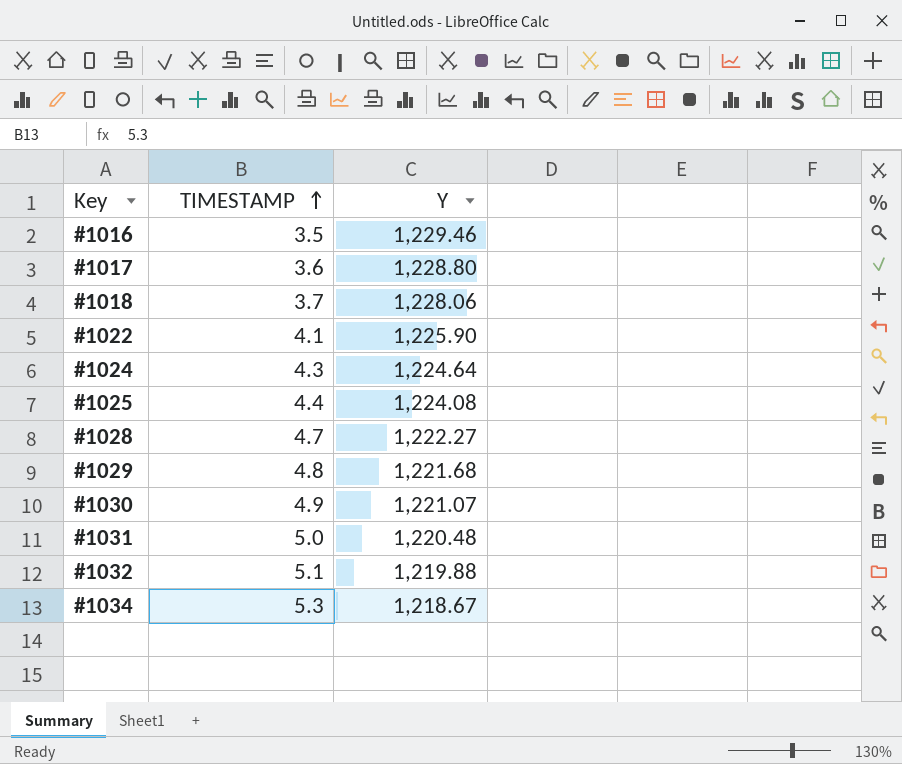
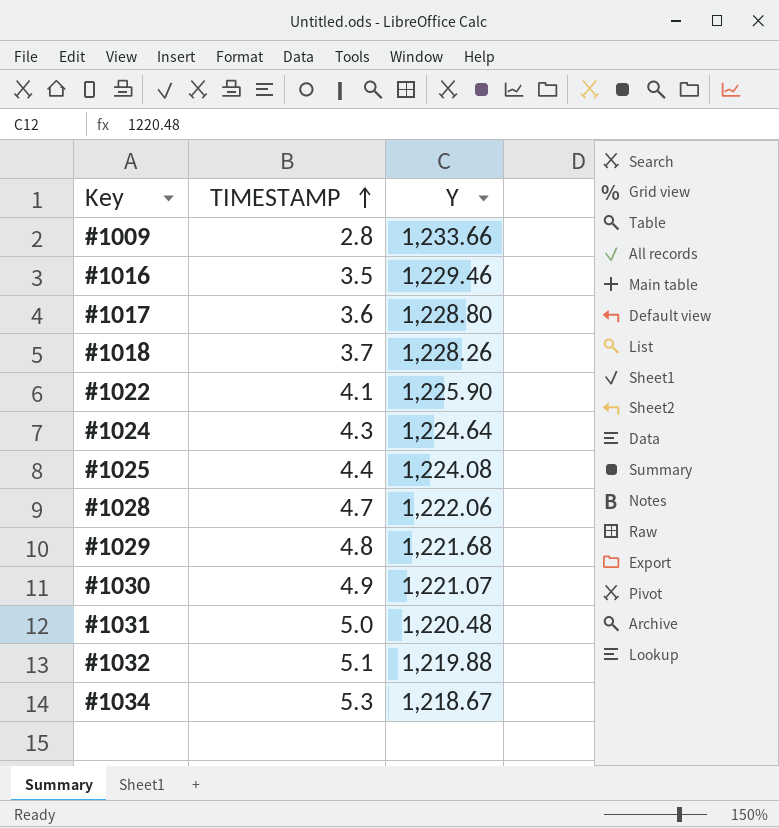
row #1009: none -> 2.8 | 1,233.66
#1018 | Y: 1,228.06 -> 1,228.26
#1028 | Y: 1,222.27 -> 1,222.06

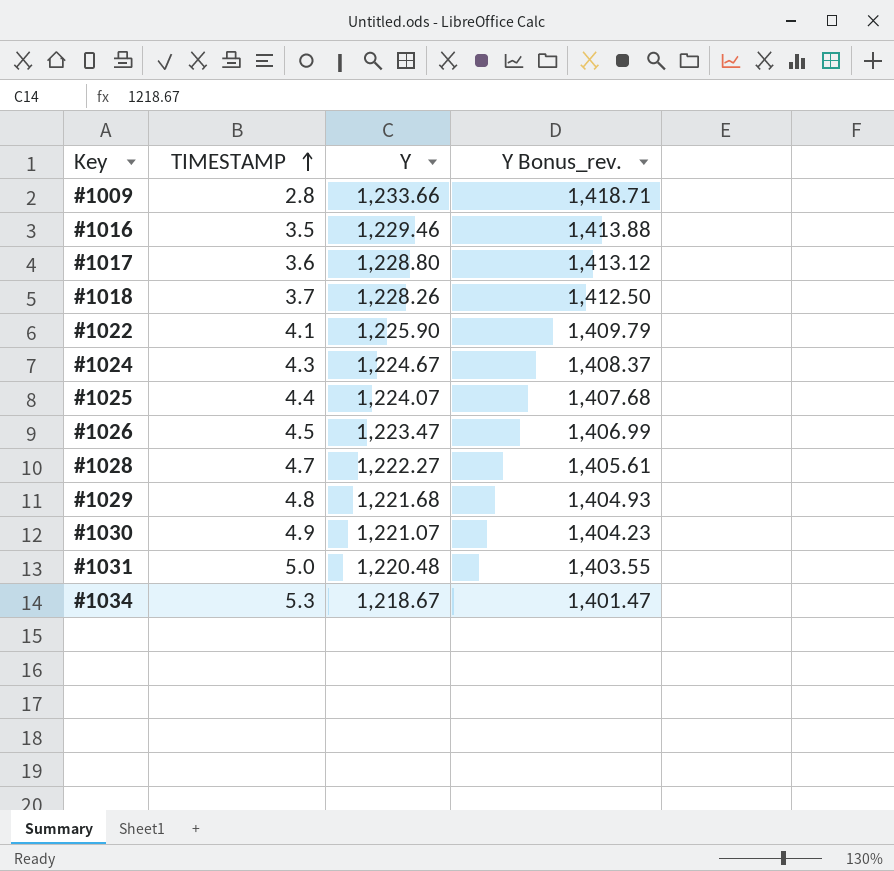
column Y Bonus_rev. | formula: none -> [Y] * 1.15
row #1032: 5.1 | 1,219.88 -> none
#1024 | Y: 1,224.64 -> 1,224.67
#1025 | Y: 1,224.08 -> 1,224.07
row #1026: none -> 4.5 | 1,223.47 | 1,406.99
#1028 | Y: 1,222.06 -> 1,222.27

